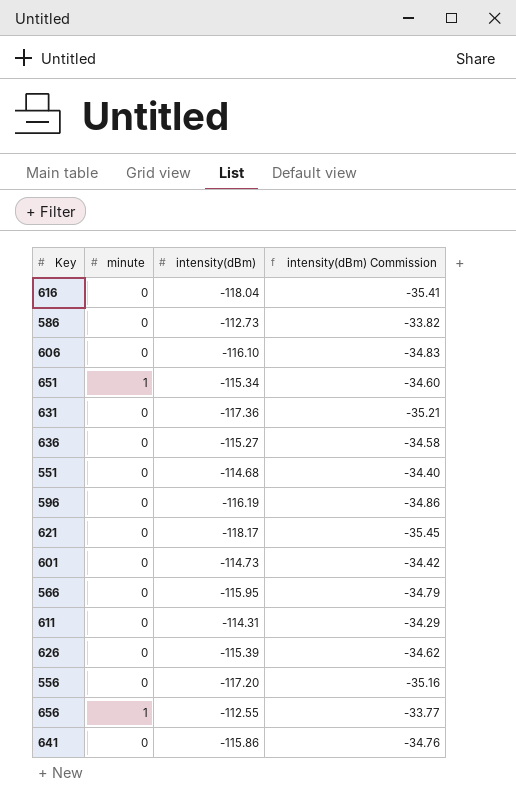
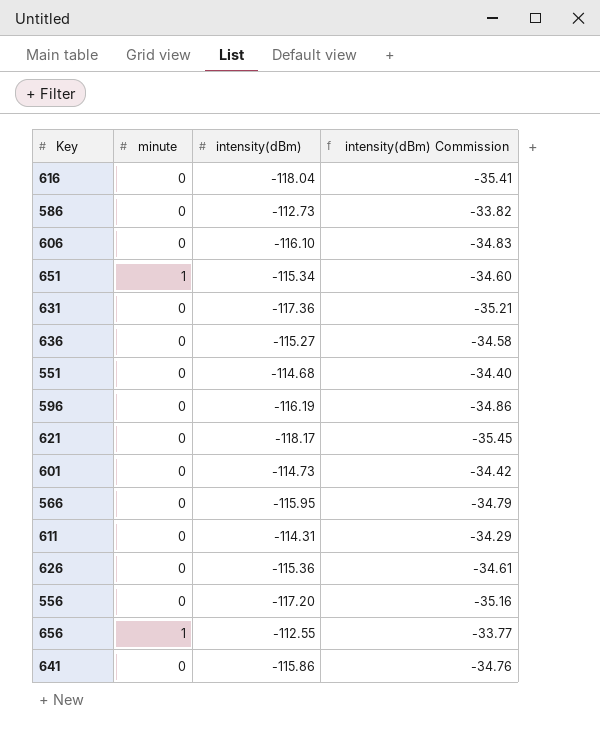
626 | intensity(dBm): -115.39 -> -115.36
626 | intensity(dBm) Commission: -34.62 -> -34.61

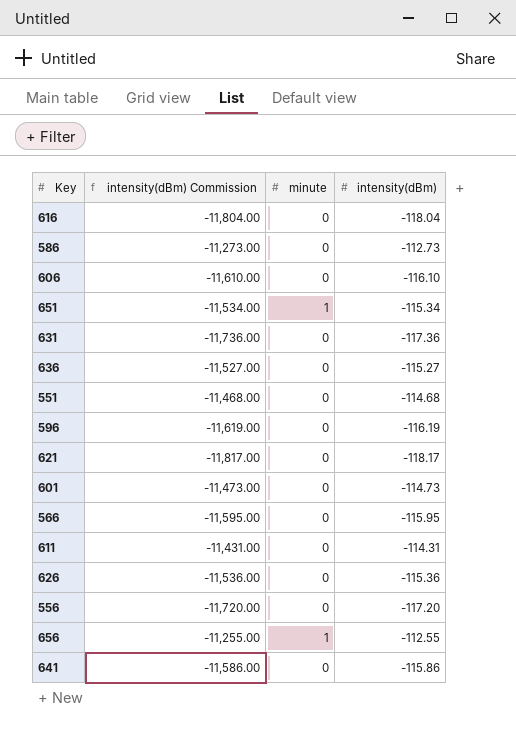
column intensity(dBm) Commission | formula: [intensity(dBm)] * 0.3 -> [intensity(dBm)] * 100
column intensity(dBm) Commission | position: 4 -> 2

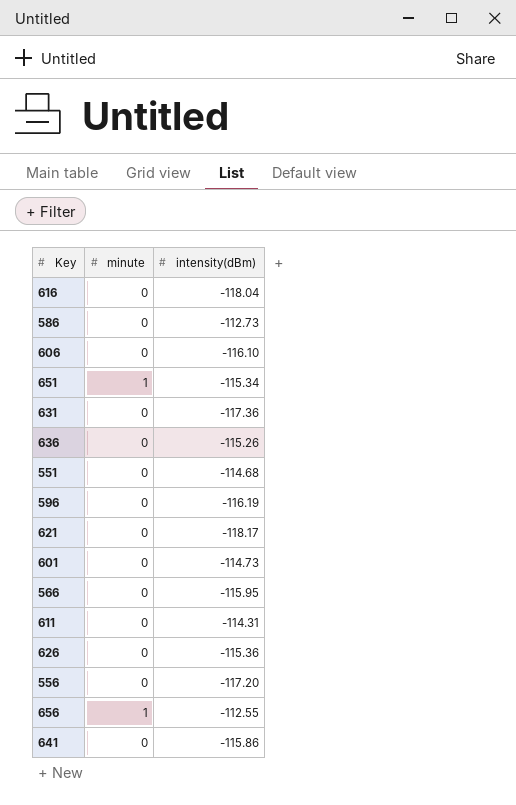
column intensity(dBm) Commission | formula: [intensity(dBm)] * 100 -> none
636 | intensity(dBm): -115.27 -> -115.26

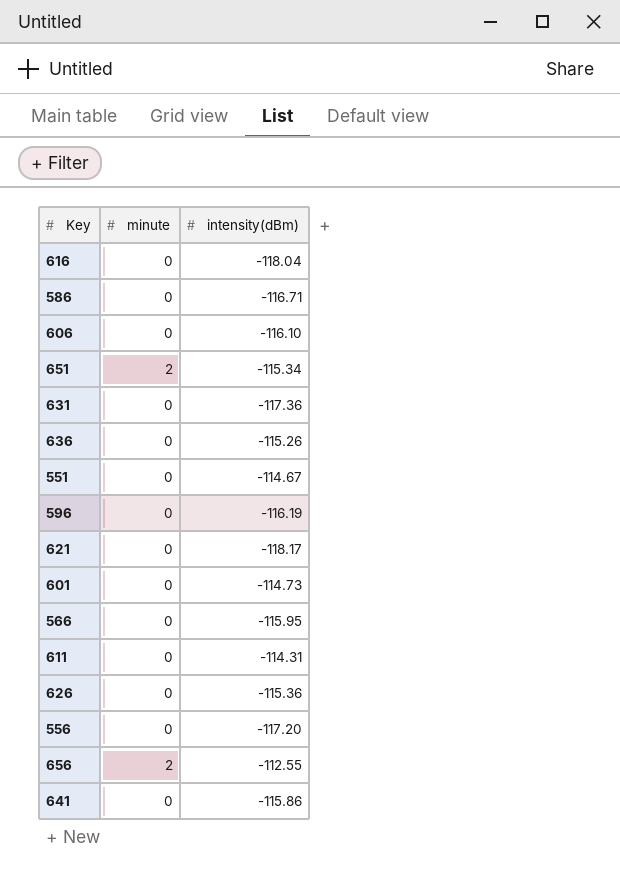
586 | intensity(dBm): -112.73 -> -116.71
651 | minute: 1 -> 2
551 | intensity(dBm): -114.68 -> -114.67
656 | minute: 1 -> 2

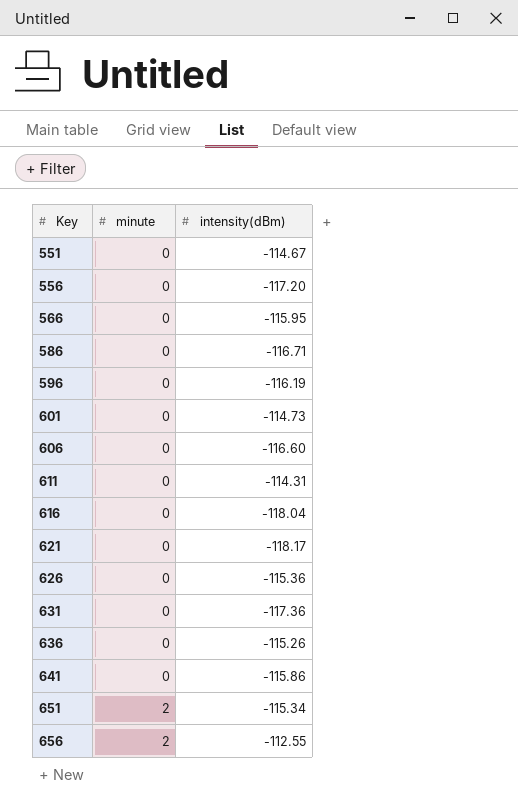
row order: none -> Key ascending
606 | intensity(dBm): -116.10 -> -116.60

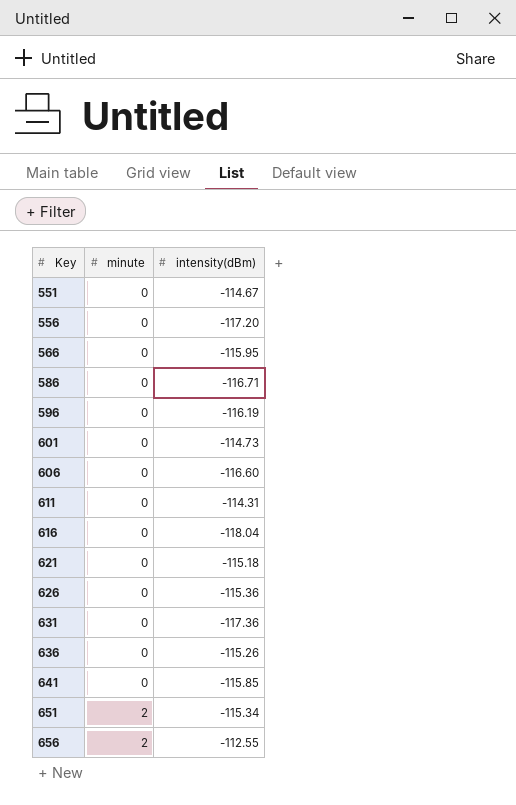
621 | intensity(dBm): -118.17 -> -115.18
641 | intensity(dBm): -115.86 -> -115.85

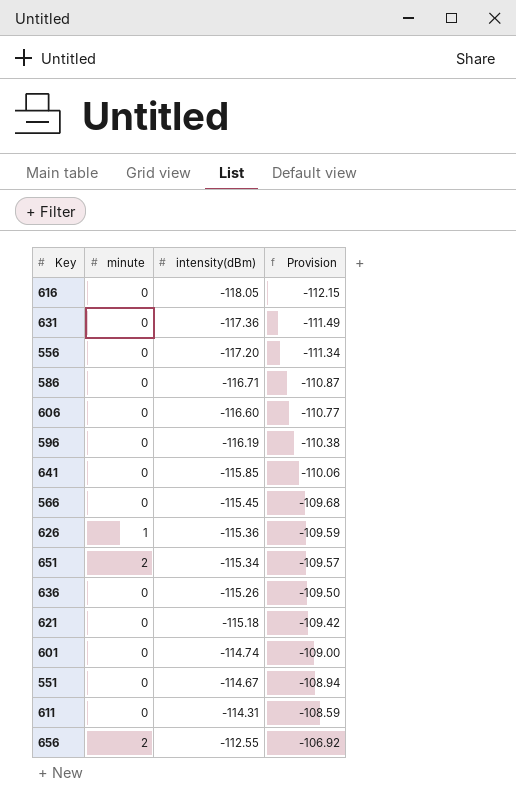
row order: Key ascending -> intensity(dBm) ascending
column Provision | formula: none -> [intensity(dBm)] * 0.95
616 | intensity(dBm): -118.04 -> -118.05
566 | intensity(dBm): -115.95 -> -115.45
626 | minute: 0 -> 1
601 | intensity(dBm): -114.73 -> -114.74

